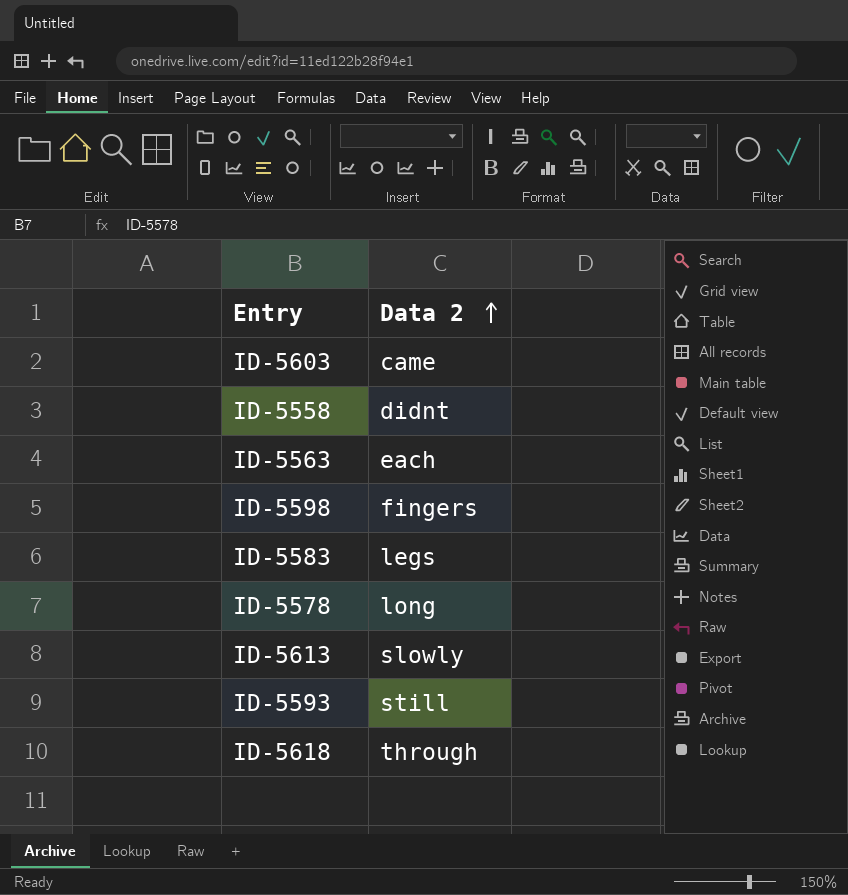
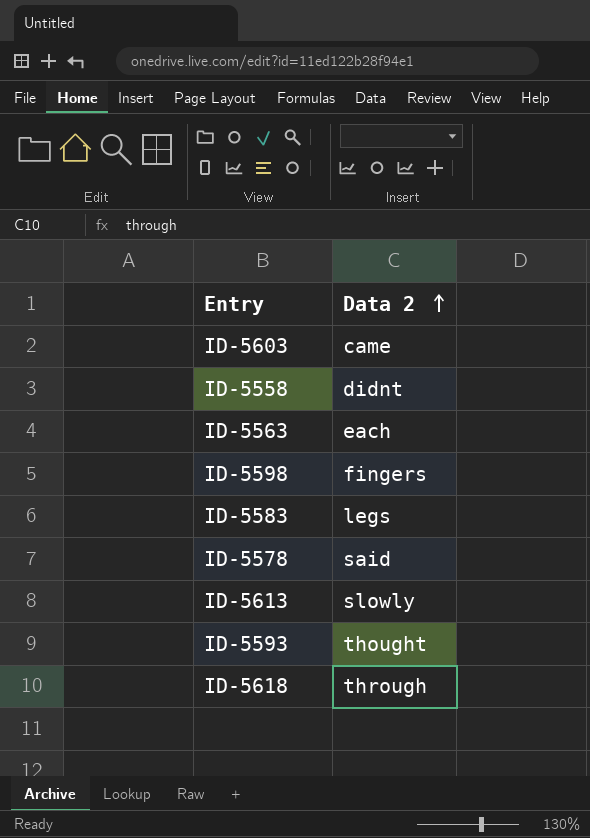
ID-5578 | Data 2: long -> said
ID-5593 | Data 2: still -> thought

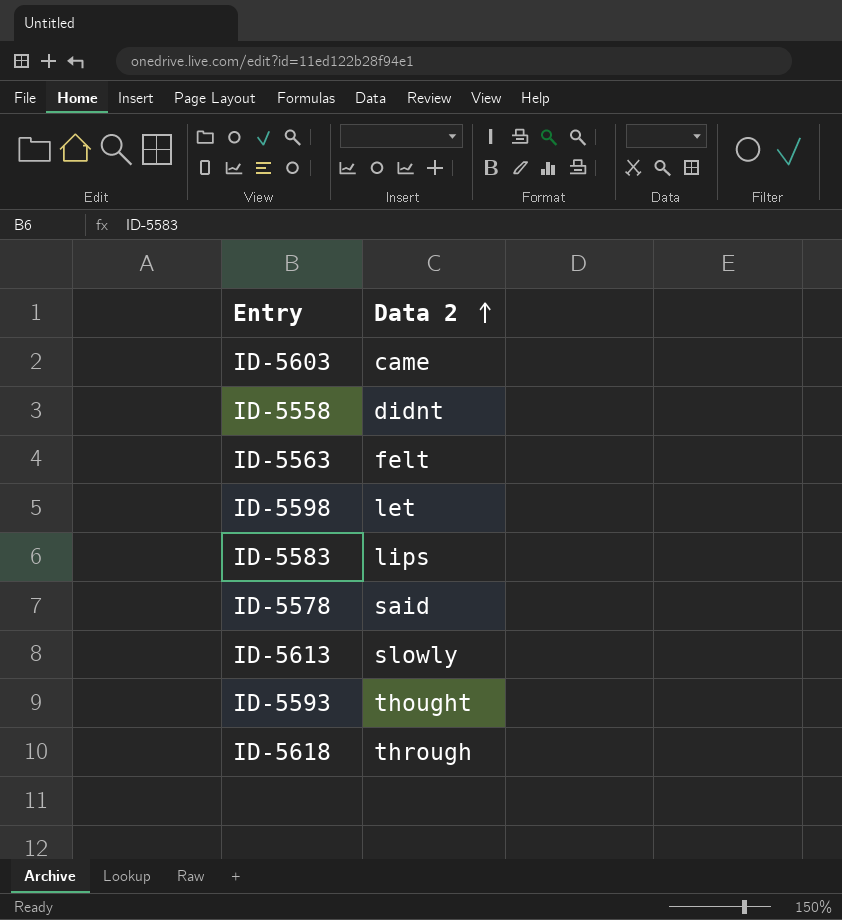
ID-5563 | Data 2: each -> felt
ID-5598 | Data 2: fingers -> let
ID-5583 | Data 2: legs -> lips

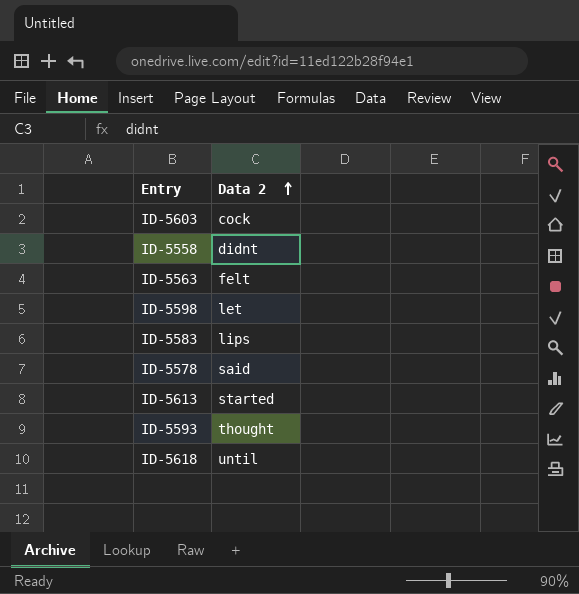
ID-5603 | Data 2: came -> cock
ID-5613 | Data 2: slowly -> started
ID-5618 | Data 2: through -> until

